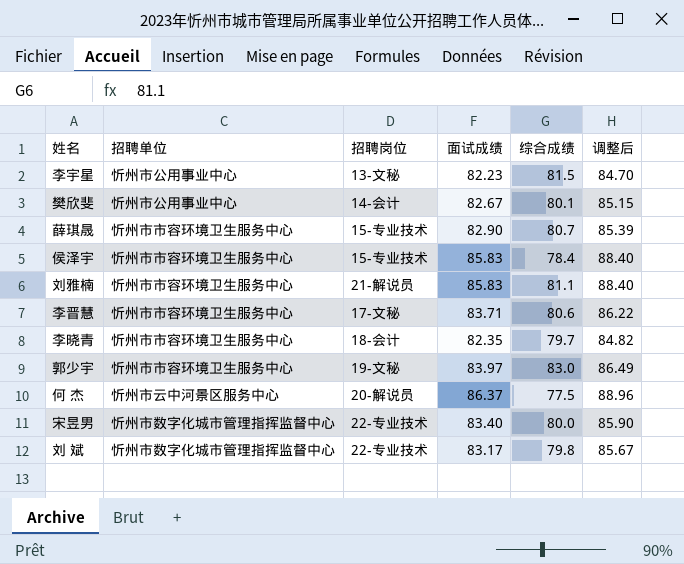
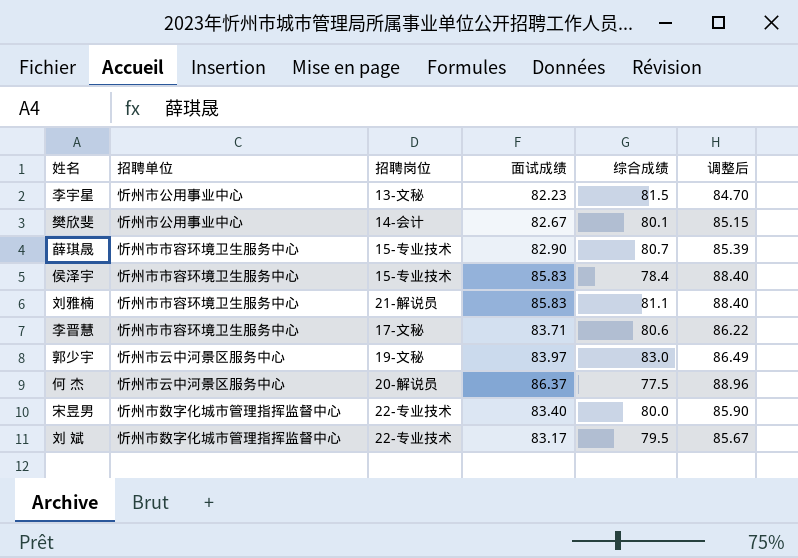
row 李晓青: 忻州市市容环境卫生服务中心 | 18-会计 | 82.35 | 79.7 | 84.82 -> none
郭少宇 | 招聘单位: 忻州市市容环境卫生服务中心 -> 忻州市云中河景区服务中心
刘 斌 | 综合成绩: 79.8 -> 79.5

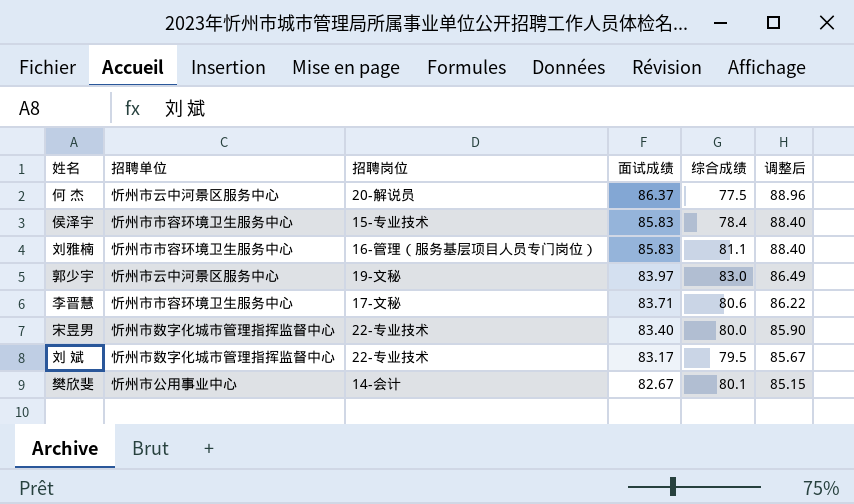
row order: none -> 面试成绩 descending
row 李宇星: 忻州市公用事业中心 | 13-文秘 | 82.23 | 81.5 | 84.70 -> none
row 薛琪晟: 忻州市市容环境卫生服务中心 | 15-专业技术 | 82.90 | 80.7 | 85.39 -> none
刘雅楠 | 招聘岗位: 21-解说员 -> 16-管理（服务基层项目人员专门岗位）

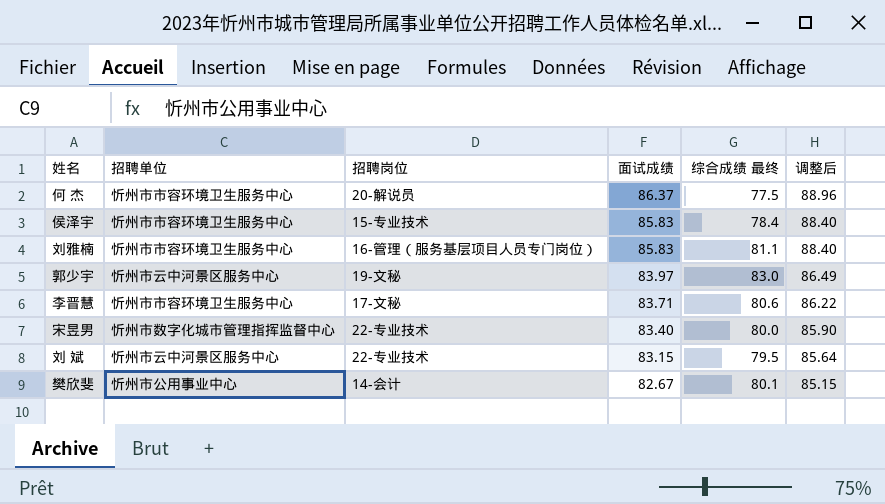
column name: 综合成绩 -> 综合成绩 最终
何 杰 | 招聘单位: 忻州市云中河景区服务中心 -> 忻州市市容环境卫生服务中心
刘 斌 | 招聘单位: 忻州市数字化城市管理指挥监督中心 -> 忻州市云中河景区服务中心
刘 斌 | 面试成绩: 83.17 -> 83.15
刘 斌 | 调整后: 85.67 -> 85.64

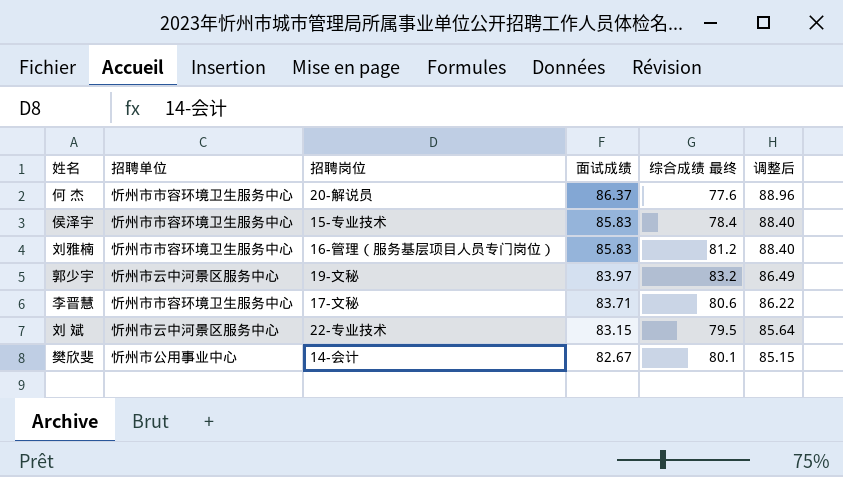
row 宋昱男: 忻州市数字化城市管理指挥监督中心 | 22-专业技术 | 83.40 | 80.0 | 85.90 -> none
何 杰 | 综合成绩 最终: 77.5 -> 77.6
刘雅楠 | 综合成绩 最终: 81.1 -> 81.2
郭少宇 | 综合成绩 最终: 83.0 -> 83.2

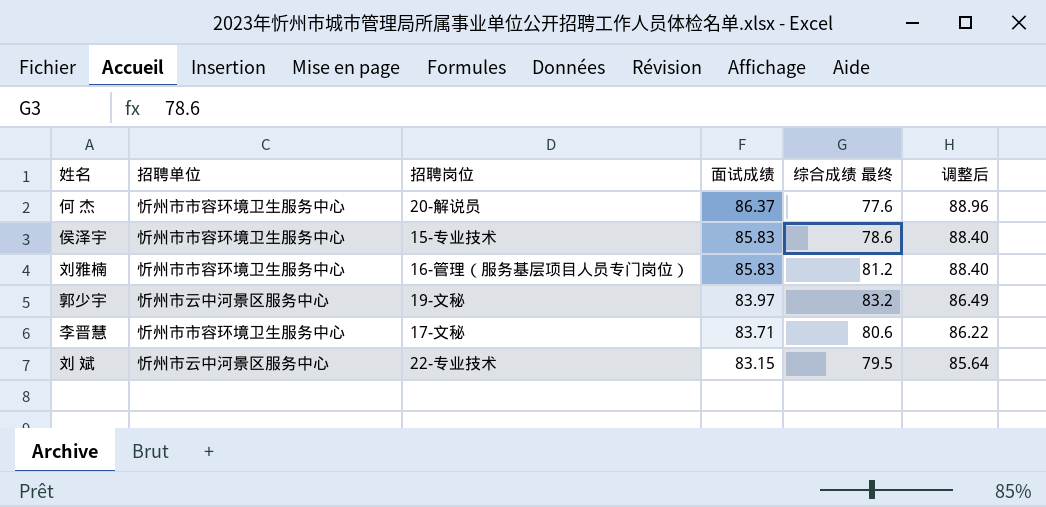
row 樊欣斐: 忻州市公用事业中心 | 14-会计 | 82.67 | 80.1 | 85.15 -> none
侯泽宇 | 综合成绩 最终: 78.4 -> 78.6

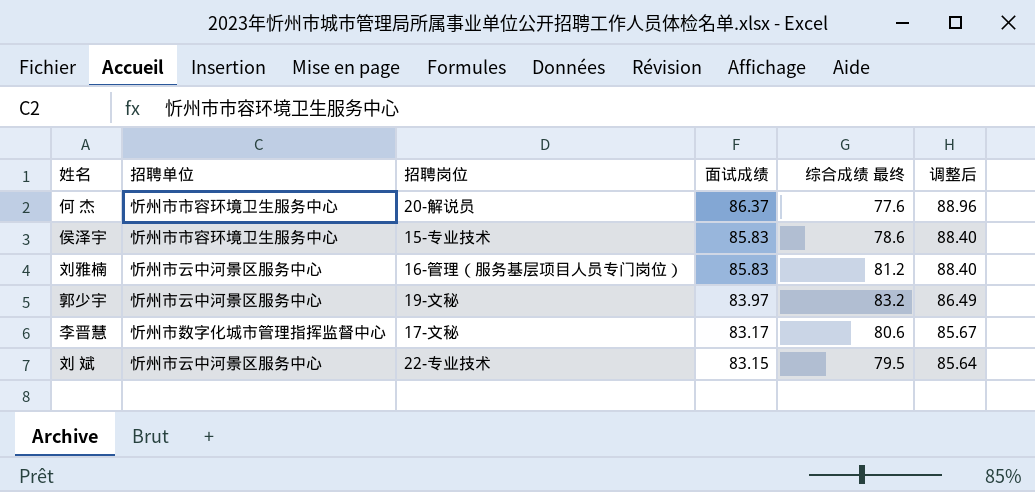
刘雅楠 | 招聘单位: 忻州市市容环境卫生服务中心 -> 忻州市云中河景区服务中心
李晋慧 | 招聘单位: 忻州市市容环境卫生服务中心 -> 忻州市数字化城市管理指挥监督中心
李晋慧 | 面试成绩: 83.71 -> 83.17
李晋慧 | 调整后: 86.22 -> 85.67

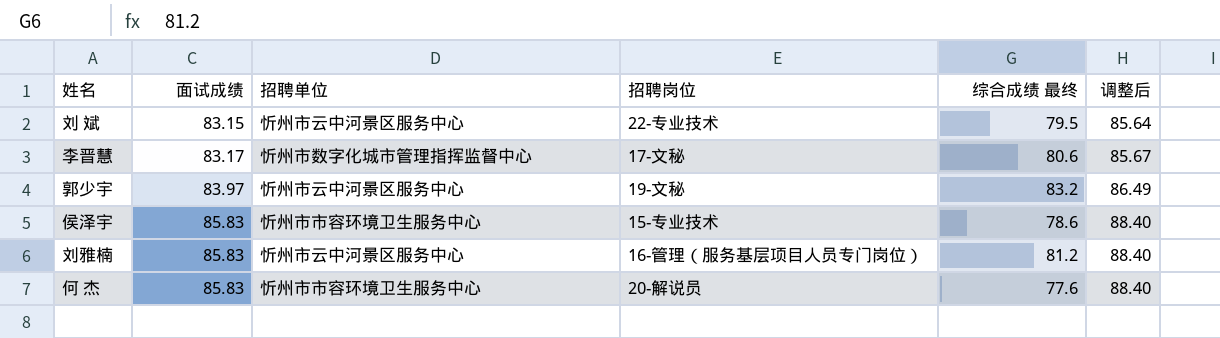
row order: 面试成绩 descending -> 面试成绩 ascending
column 面试成绩 | position: 4 -> 2
何 杰 | 面试成绩: 86.37 -> 85.83
何 杰 | 调整后: 88.96 -> 88.40

